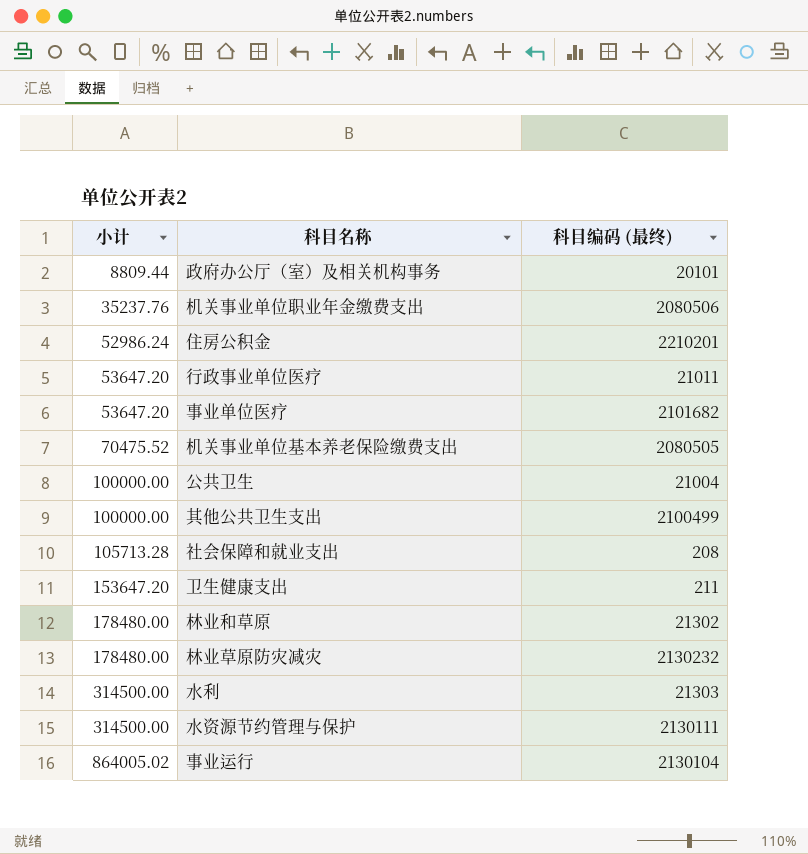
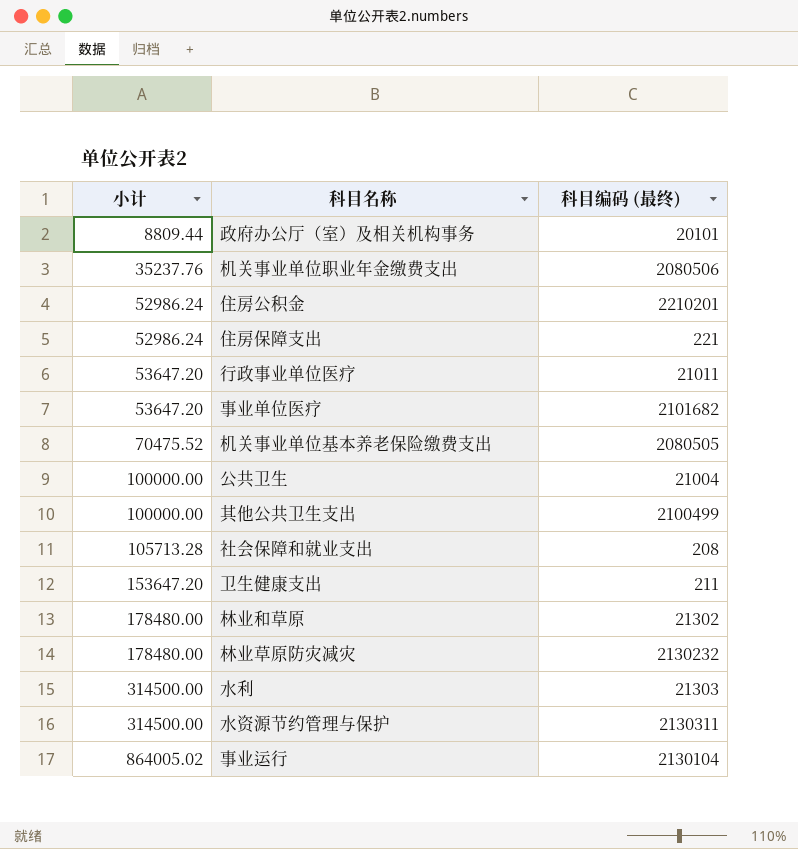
row 住房保障支出: none -> 52986.24 | 221
水资源节约管理与保护 | 科目编码 (最终): 2130111 -> 2130311

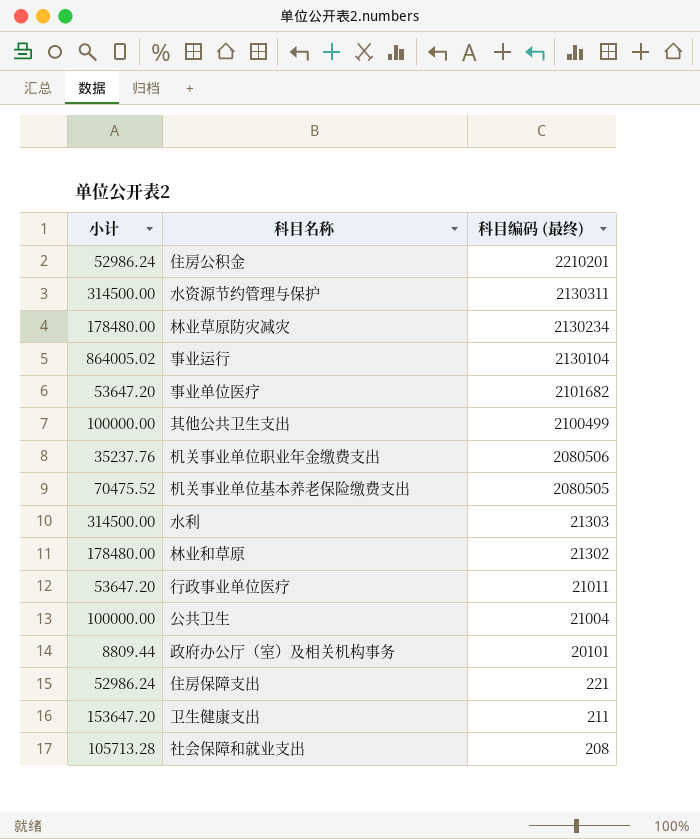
row order: 小计 ascending -> 科目编码 (最终) descending
林业草原防灾减灾 | 科目编码 (最终): 2130232 -> 2130234

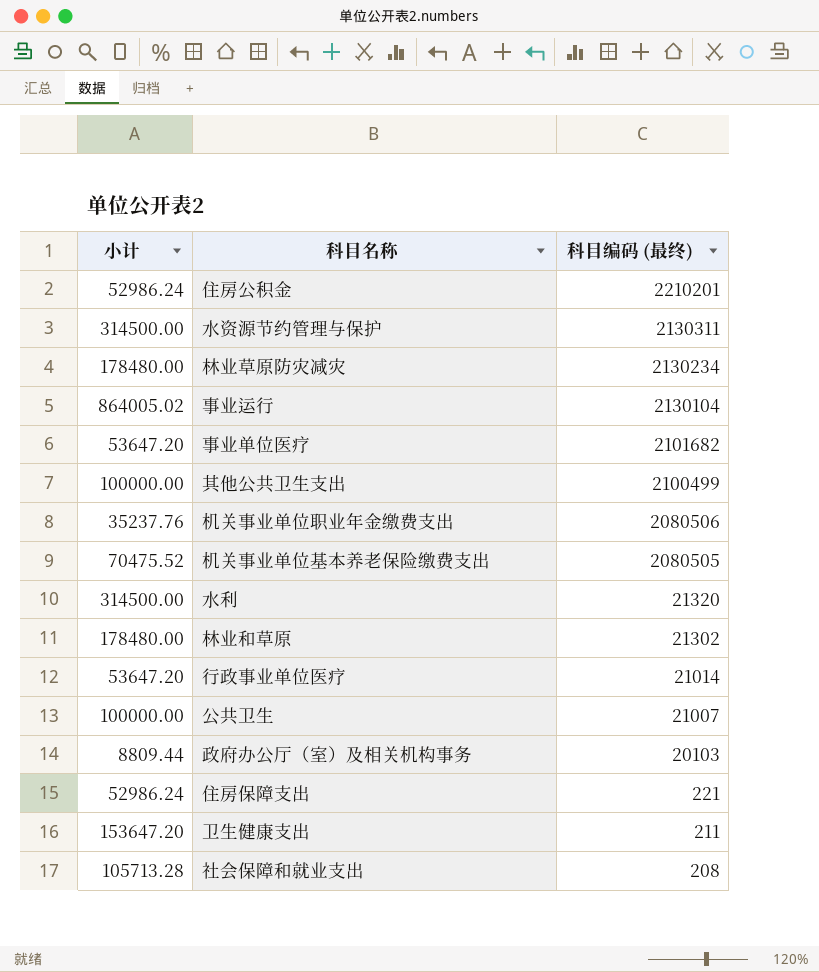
水利 | 科目编码 (最终): 21303 -> 21320
行政事业单位医疗 | 科目编码 (最终): 21011 -> 21014
公共卫生 | 科目编码 (最终): 21004 -> 21007
政府办公厅（室）及相关机构事务 | 科目编码 (最终): 20101 -> 20103

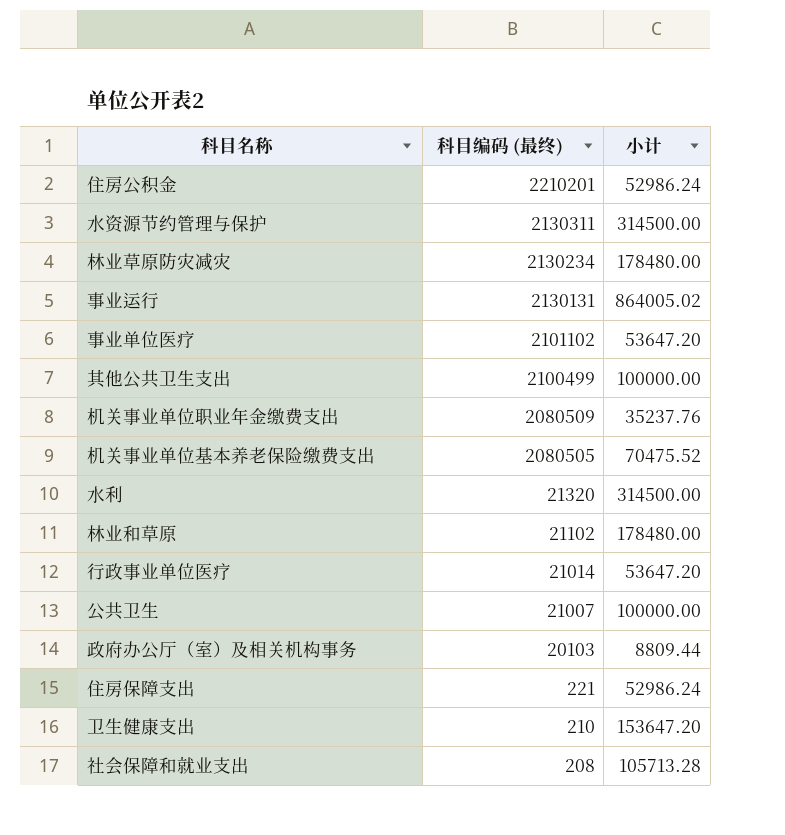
column 小计 | position: 1 -> 3
事业运行 | 科目编码 (最终): 2130104 -> 2130131
事业单位医疗 | 科目编码 (最终): 2101682 -> 2101102
机关事业单位职业年金缴费支出 | 科目编码 (最终): 2080506 -> 2080509
林业和草原 | 科目编码 (最终): 21302 -> 21102
卫生健康支出 | 科目编码 (最终): 211 -> 210

